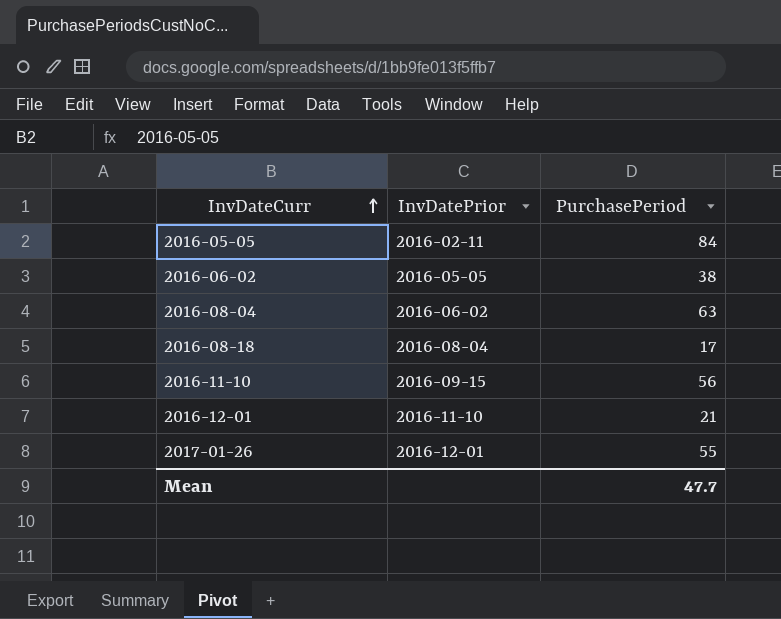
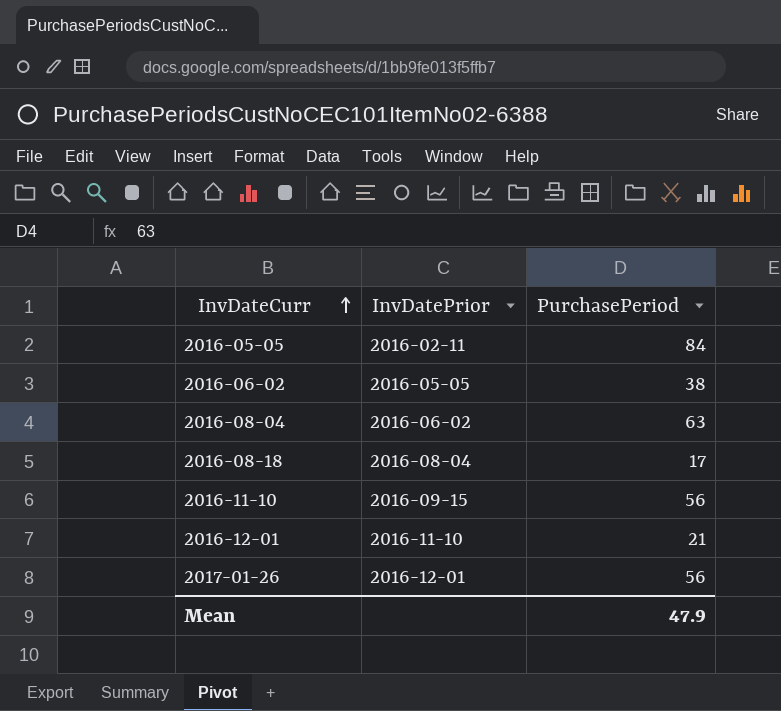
2017-01-26 | PurchasePeriod: 55 -> 56
Mean | PurchasePeriod: 47.7 -> 47.9

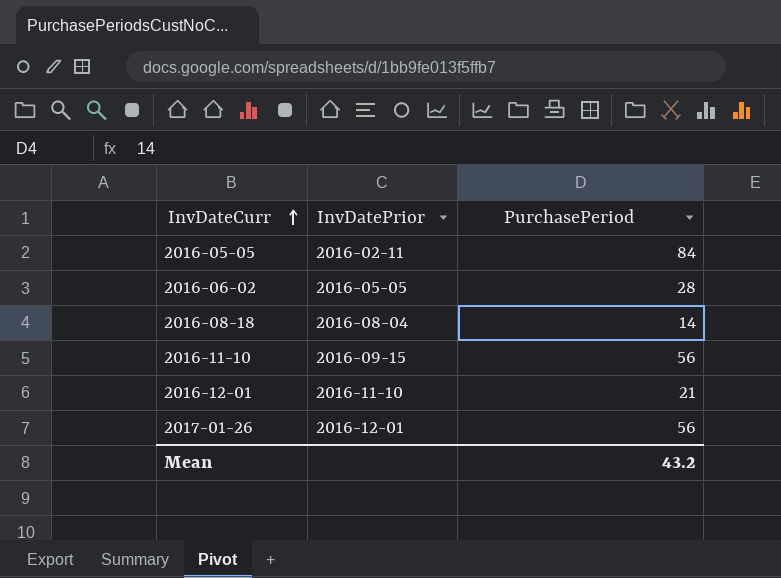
row 2016-08-04: 2016-06-02 | 63 -> none
2016-06-02 | PurchasePeriod: 38 -> 28
2016-08-18 | PurchasePeriod: 17 -> 14
Mean | PurchasePeriod: 47.9 -> 43.2

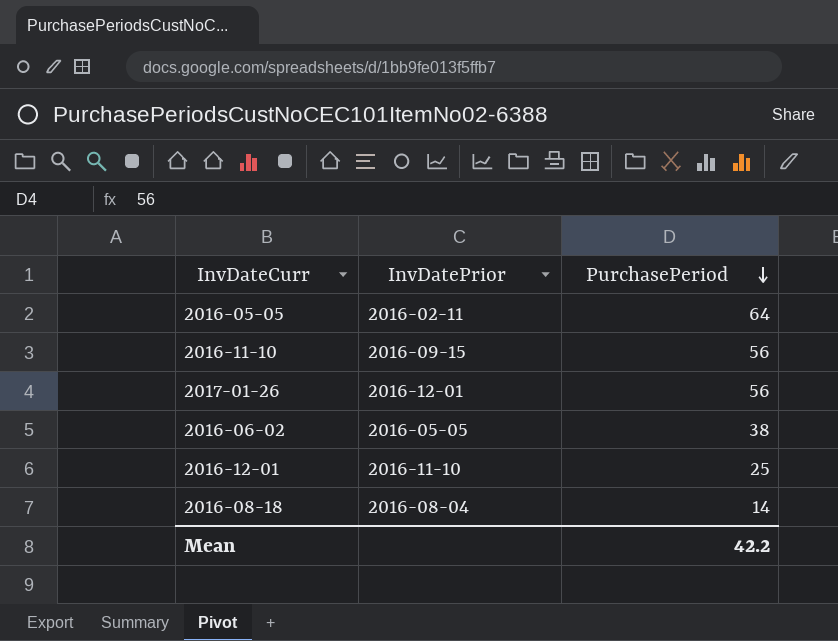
row order: InvDateCurr ascending -> PurchasePeriod descending
2016-05-05 | PurchasePeriod: 84 -> 64
2016-06-02 | PurchasePeriod: 28 -> 38
2016-12-01 | PurchasePeriod: 21 -> 25
Mean | PurchasePeriod: 43.2 -> 42.2

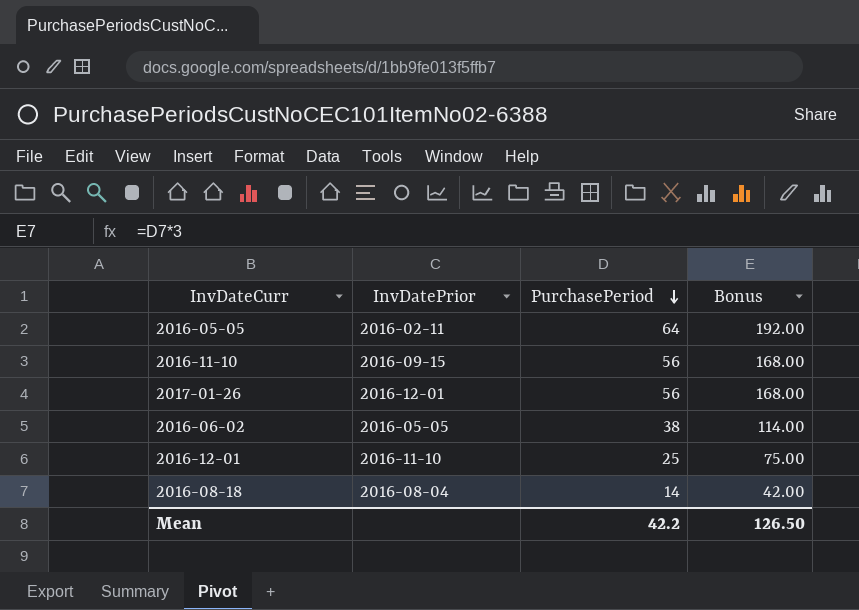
column Bonus | formula: none -> [PurchasePeriod] * 3

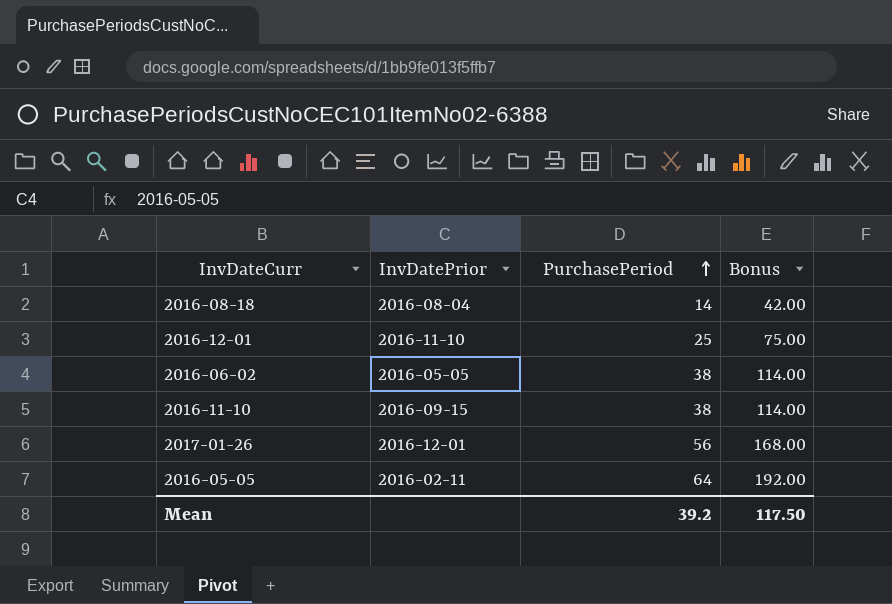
row order: PurchasePeriod descending -> PurchasePeriod ascending
2016-11-10 | PurchasePeriod: 56 -> 38
2016-11-10 | Bonus: 168.00 -> 114.00
Mean | PurchasePeriod: 42.2 -> 39.2
Mean | Bonus: 126.50 -> 117.50

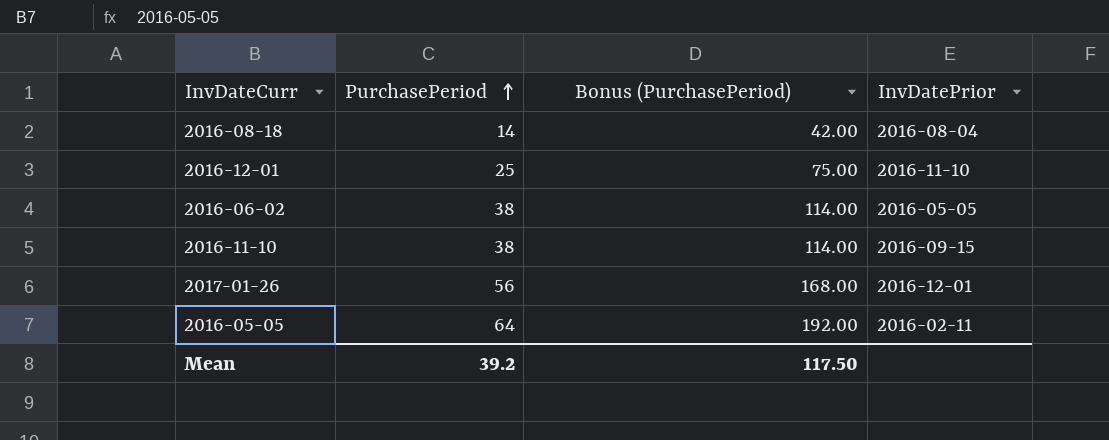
column name: Bonus -> Bonus (PurchasePeriod)
column InvDatePrior | position: 2 -> 4

